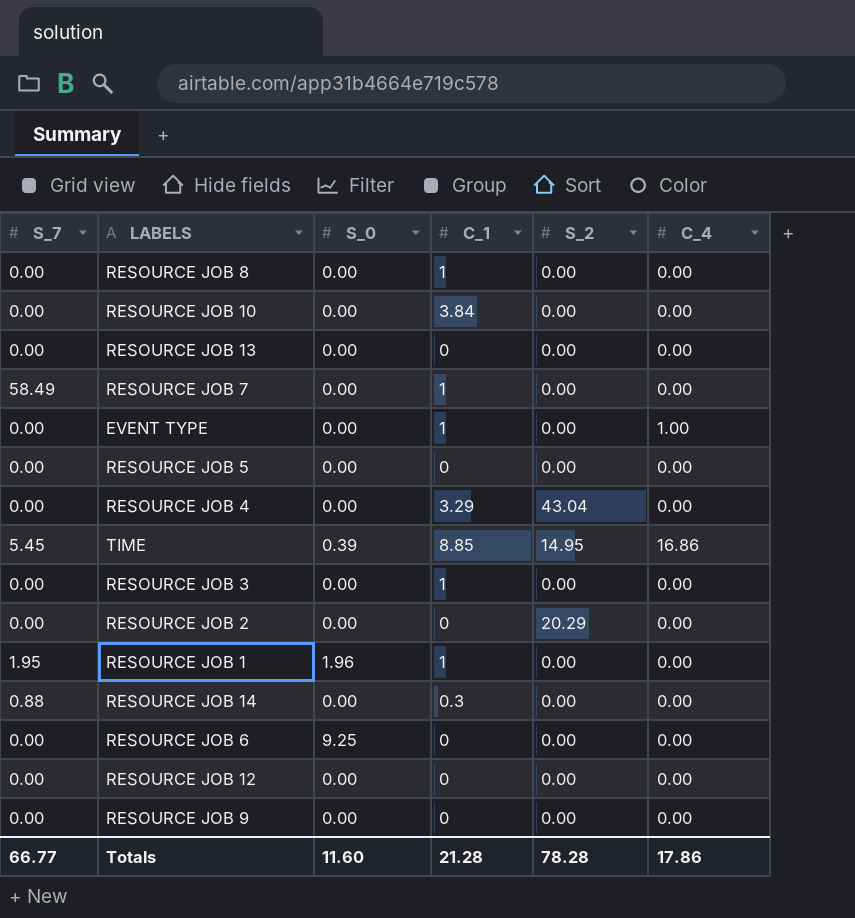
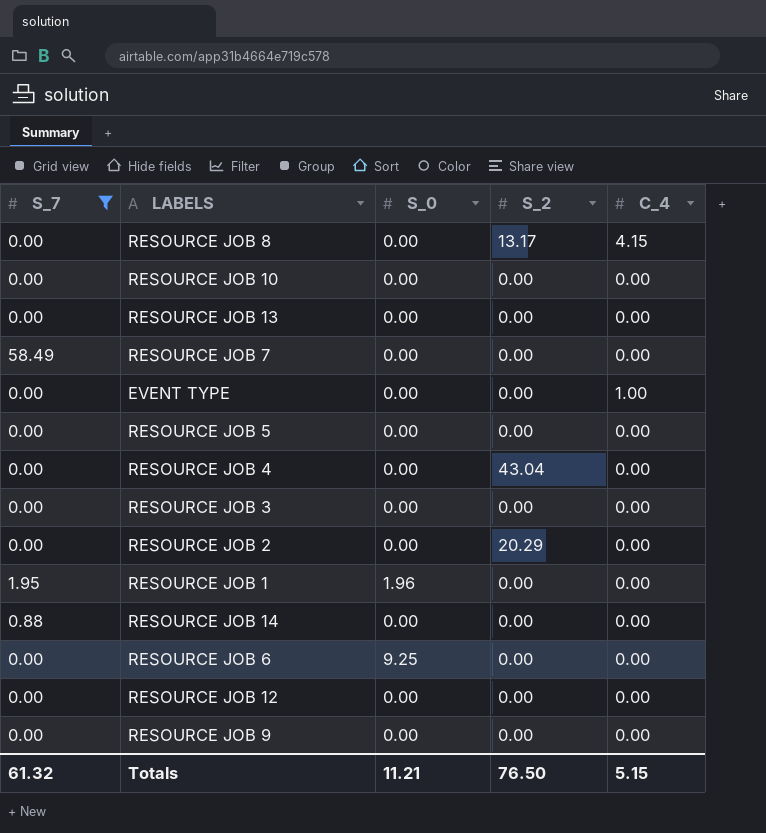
filter: none -> S_7 != 5.45
column C_1 | position: 4 -> none
RESOURCE JOB 8 | S_2: 0.00 -> 13.17
RESOURCE JOB 8 | C_4: 0.00 -> 4.15
Totals | S_7: 66.77 -> 61.32
Totals | S_0: 11.60 -> 11.21
Totals | S_2: 78.28 -> 76.50
Totals | C_4: 17.86 -> 5.15

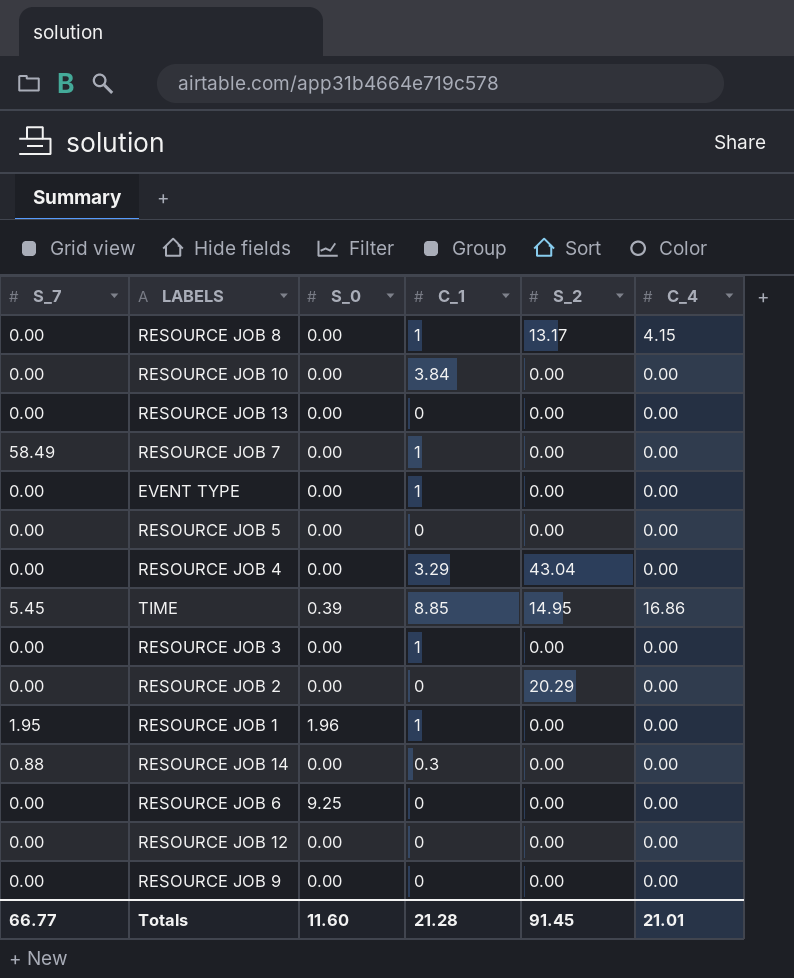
filter: S_7 != 5.45 -> none
column C_1 | position: none -> 4
EVENT TYPE | C_4: 1.00 -> 0.00
Totals | S_7: 61.32 -> 66.77
Totals | S_0: 11.21 -> 11.60
Totals | S_2: 76.50 -> 91.45
Totals | C_4: 5.15 -> 21.01

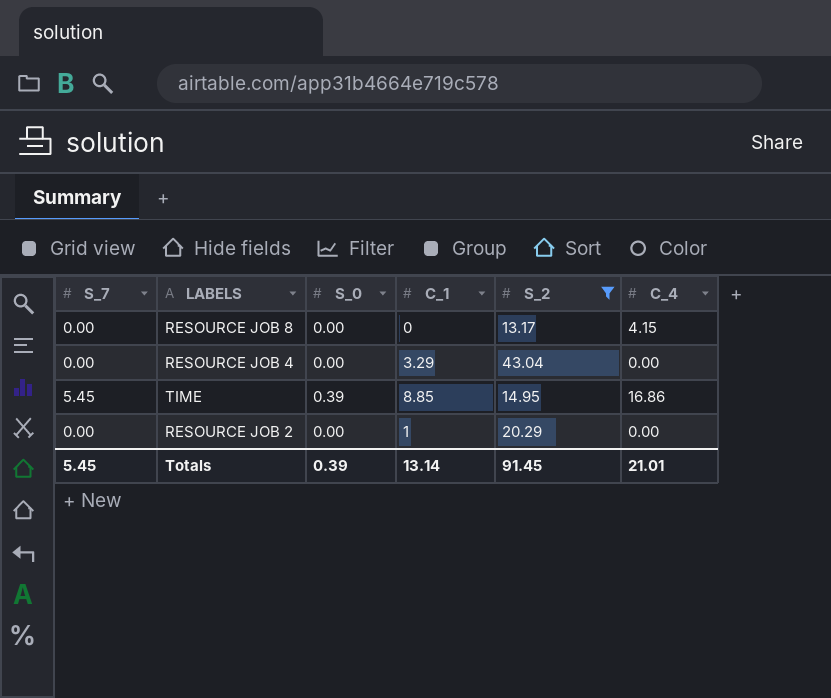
filter: none -> S_2 != 0.00
RESOURCE JOB 8 | C_1: 1 -> 0
RESOURCE JOB 2 | C_1: 0 -> 1
Totals | S_7: 66.77 -> 5.45
Totals | S_0: 11.60 -> 0.39
Totals | C_1: 21.28 -> 13.14

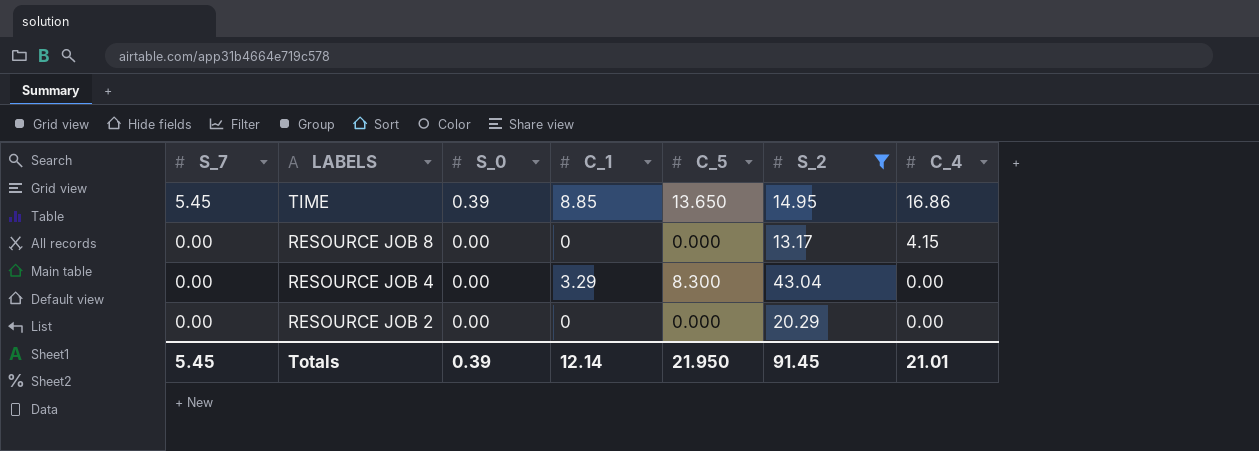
row order: none -> S_7 descending
column C_5 | position: none -> 5
RESOURCE JOB 2 | C_1: 1 -> 0
Totals | C_1: 13.14 -> 12.14

